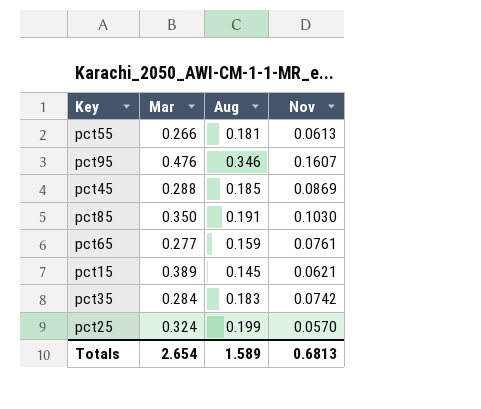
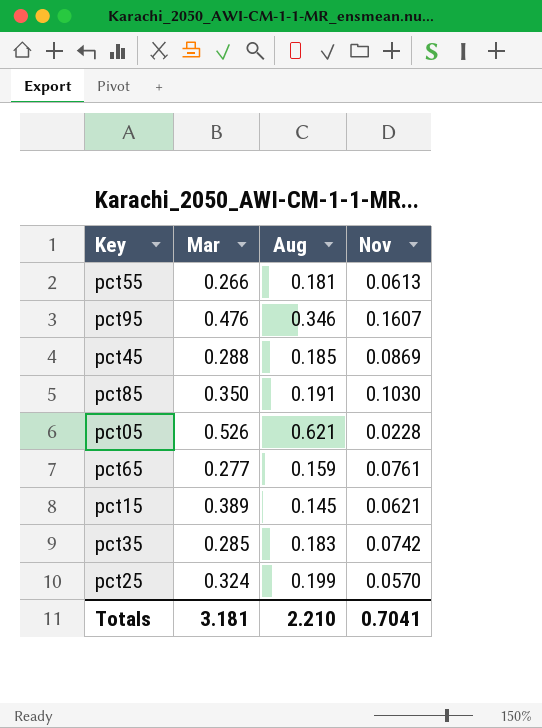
row pct05: none -> 0.526 | 0.621 | 0.0228
pct35 | Mar: 0.284 -> 0.285
Totals | Mar: 2.654 -> 3.181
Totals | Aug: 1.589 -> 2.210
Totals | Nov: 0.6813 -> 0.7041

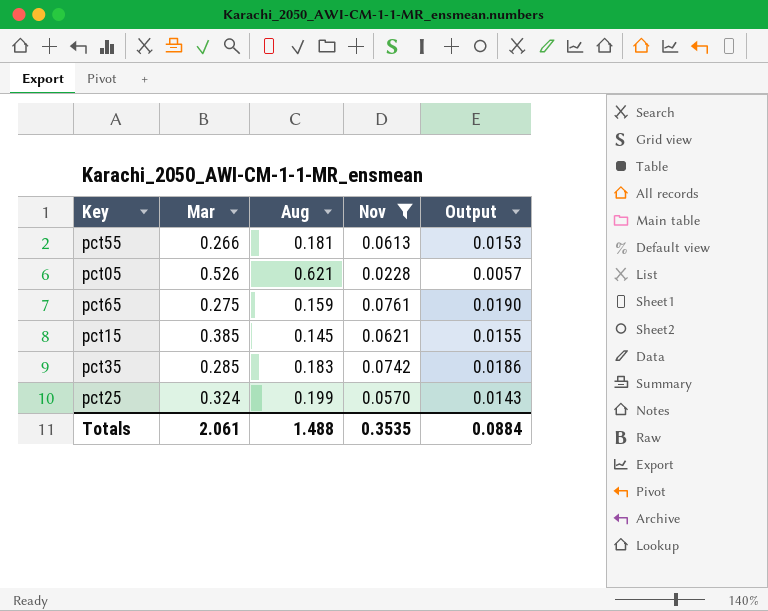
filter: none -> Nov <= 0.0761
column Output | formula: none -> [Nov] * 0.25
pct65 | Mar: 0.277 -> 0.275
pct15 | Mar: 0.389 -> 0.385
Totals | Mar: 3.181 -> 2.061
Totals | Aug: 2.210 -> 1.488
Totals | Nov: 0.7041 -> 0.3535

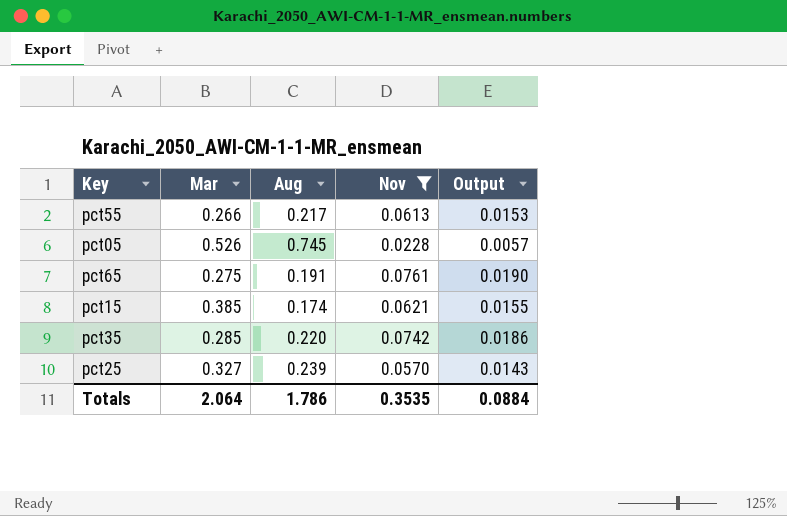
pct55 | Aug: 0.181 -> 0.217
pct05 | Aug: 0.621 -> 0.745
pct65 | Aug: 0.159 -> 0.191
pct15 | Aug: 0.145 -> 0.174
pct35 | Aug: 0.183 -> 0.220
pct25 | Mar: 0.324 -> 0.327
pct25 | Aug: 0.199 -> 0.239
Totals | Mar: 2.061 -> 2.064
Totals | Aug: 1.488 -> 1.786

